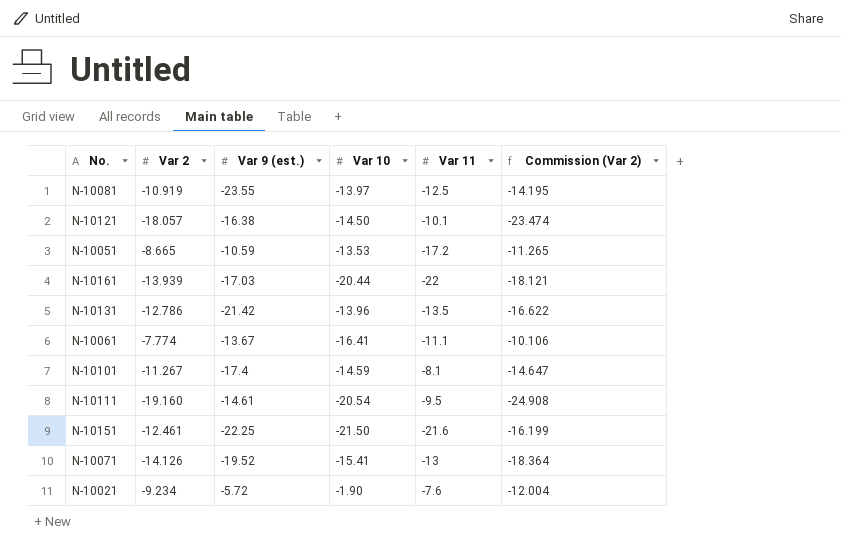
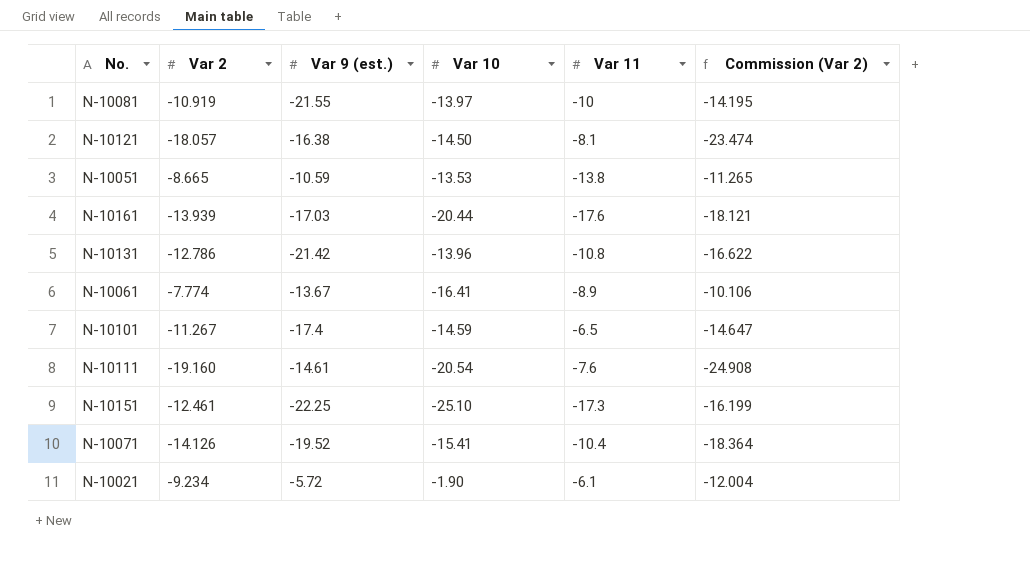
N-10081 | Var 9 (est.): -23.55 -> -21.55
N-10081 | Var 11: -12.5 -> -10
N-10121 | Var 11: -10.1 -> -8.1
N-10051 | Var 11: -17.2 -> -13.8
N-10161 | Var 11: -22 -> -17.6
N-10131 | Var 11: -13.5 -> -10.8
N-10061 | Var 11: -11.1 -> -8.9
N-10101 | Var 11: -8.1 -> -6.5
N-10111 | Var 11: -9.5 -> -7.6
N-10151 | Var 10: -21.50 -> -25.10
N-10151 | Var 11: -21.6 -> -17.3
N-10071 | Var 11: -13 -> -10.4
N-10021 | Var 11: -7.6 -> -6.1

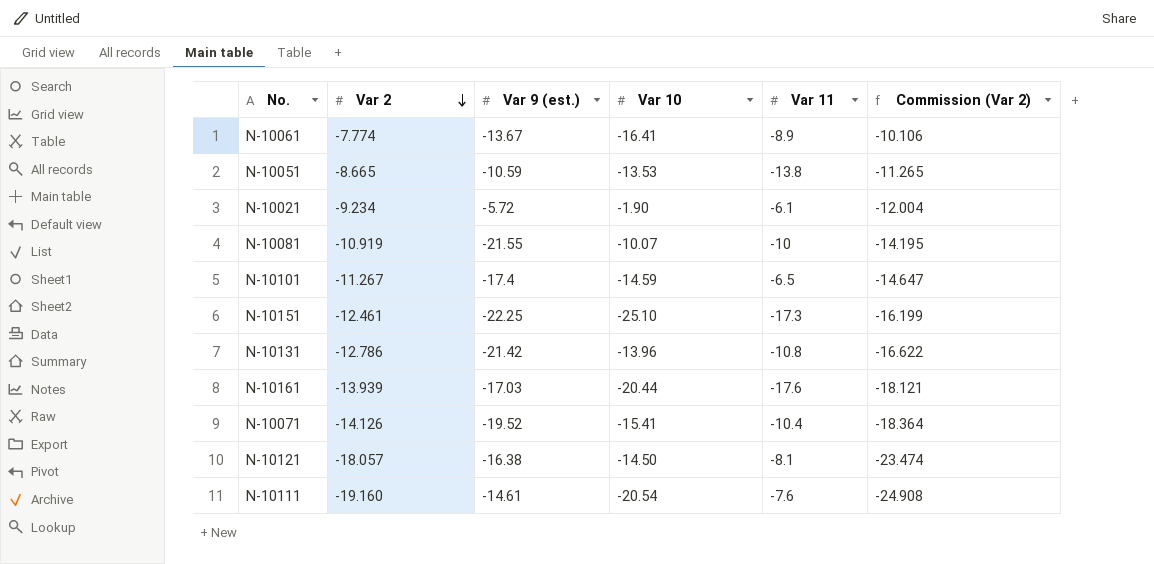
row order: none -> Var 2 descending
N-10081 | Var 10: -13.97 -> -10.07

